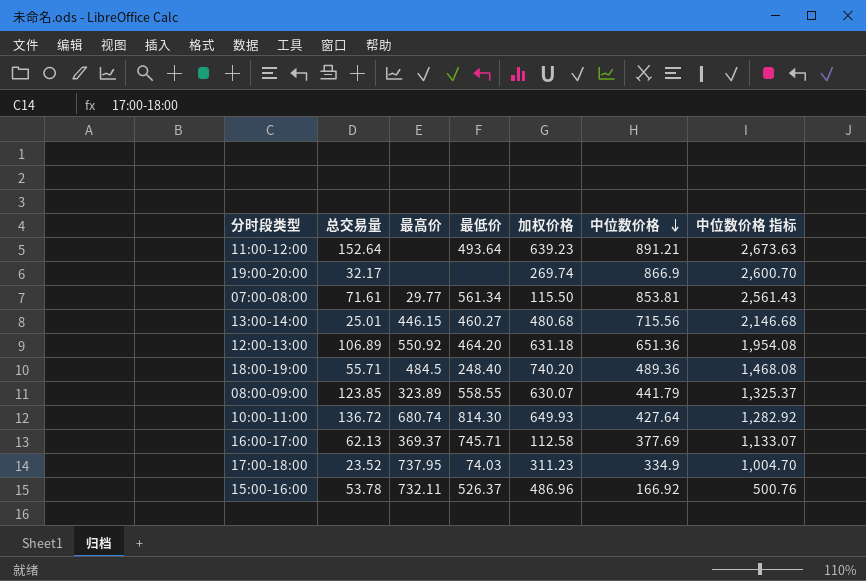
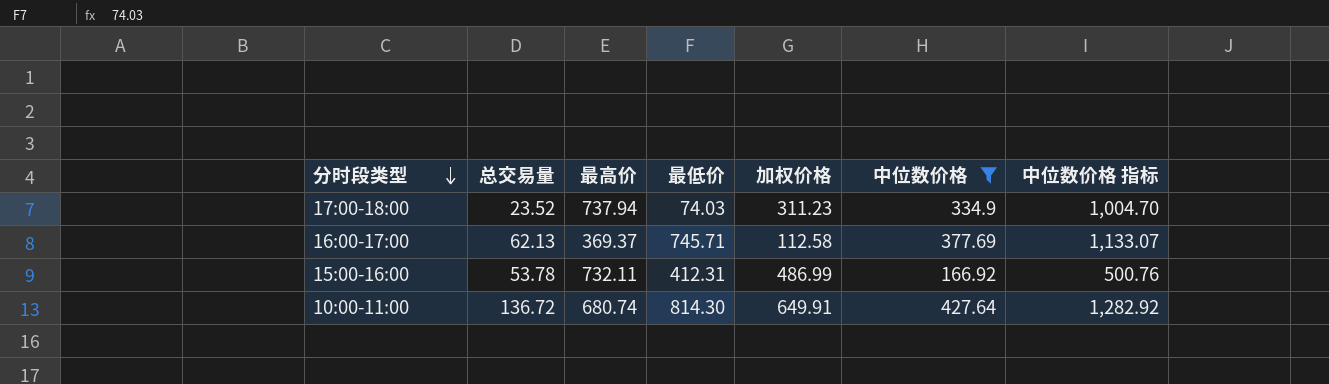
filter: none -> 中位数价格 <= 427.64
row order: 中位数价格 descending -> 分时段类型 descending
17:00-18:00 | 最高价: 737.95 -> 737.94
15:00-16:00 | 最低价: 526.37 -> 412.31
15:00-16:00 | 加权价格: 486.96 -> 486.99
10:00-11:00 | 加权价格: 649.93 -> 649.91

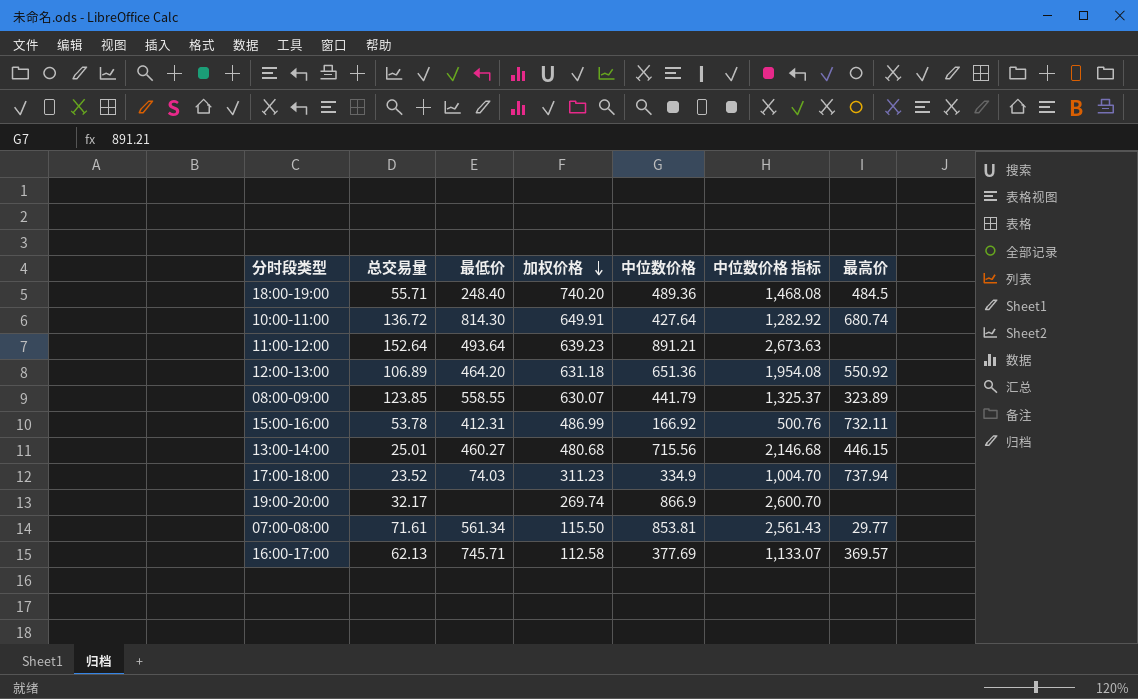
filter: 中位数价格 <= 427.64 -> none
row order: 分时段类型 descending -> 加权价格 descending
column 最高价 | position: 3 -> 7
16:00-17:00 | 最高价: 369.37 -> 369.57

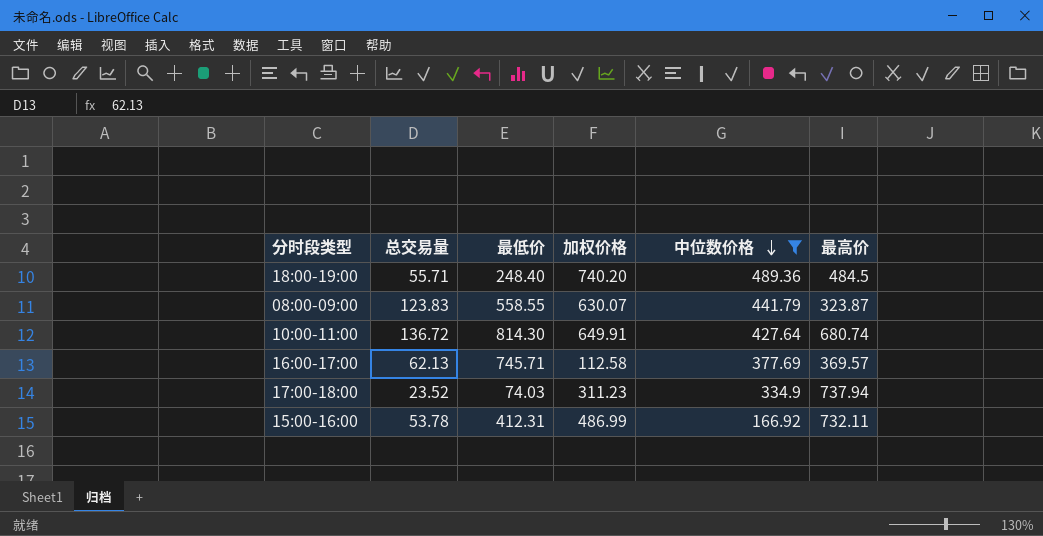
filter: none -> 中位数价格 <= 489.36
row order: 加权价格 descending -> 中位数价格 descending
column 中位数价格 指标 | formula: [中位数价格] * 3 -> none
08:00-09:00 | 总交易量: 123.85 -> 123.83
08:00-09:00 | 最高价: 323.89 -> 323.87

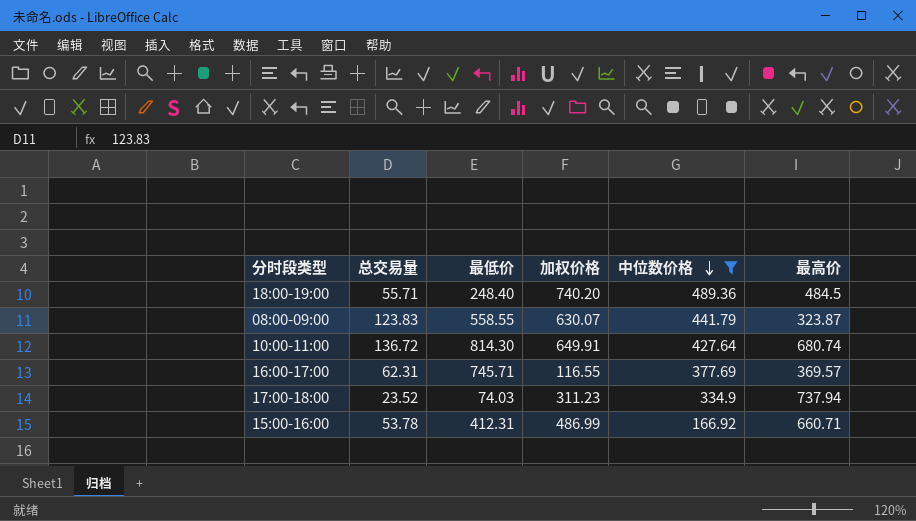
16:00-17:00 | 总交易量: 62.13 -> 62.31
16:00-17:00 | 加权价格: 112.58 -> 116.55
15:00-16:00 | 最高价: 732.11 -> 660.71

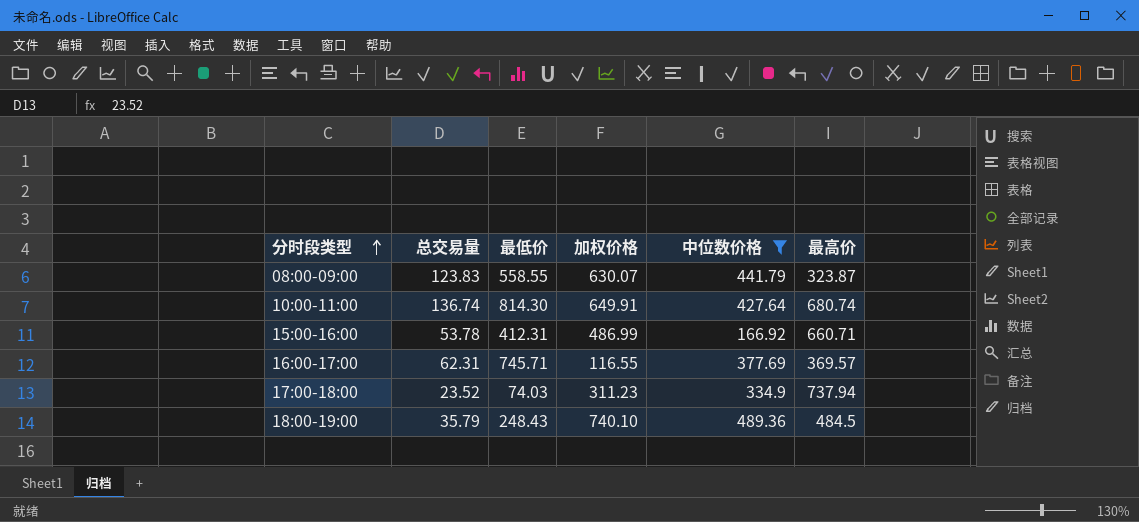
row order: 中位数价格 descending -> 分时段类型 ascending
10:00-11:00 | 总交易量: 136.72 -> 136.74
18:00-19:00 | 总交易量: 55.71 -> 35.79
18:00-19:00 | 最低价: 248.40 -> 248.43
18:00-19:00 | 加权价格: 740.20 -> 740.10

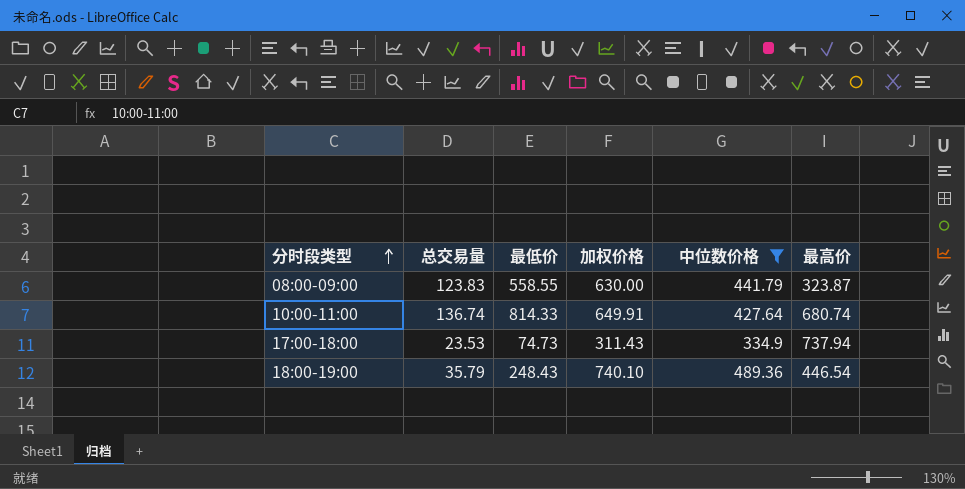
row 15:00-16:00: 53.78 | 412.31 | 486.99 | 166.92 | 660.71 -> none
row 16:00-17:00: 62.31 | 745.71 | 116.55 | 377.69 | 369.57 -> none
08:00-09:00 | 加权价格: 630.07 -> 630.00
10:00-11:00 | 最低价: 814.30 -> 814.33
17:00-18:00 | 总交易量: 23.52 -> 23.53
17:00-18:00 | 最低价: 74.03 -> 74.73
17:00-18:00 | 加权价格: 311.23 -> 311.43
18:00-19:00 | 最高价: 484.5 -> 446.54

